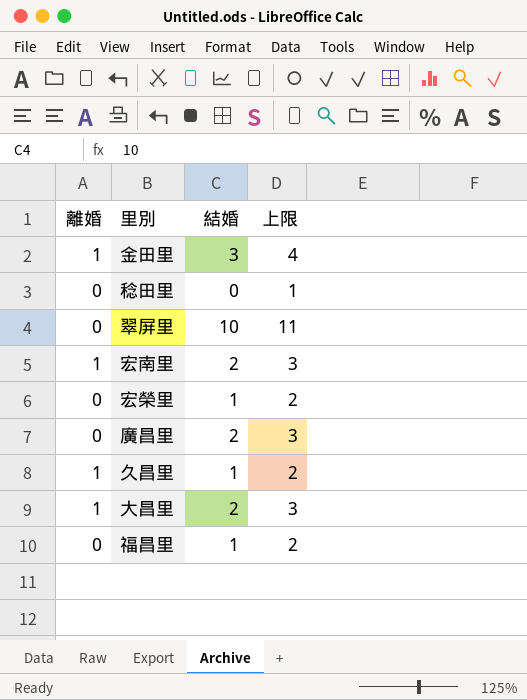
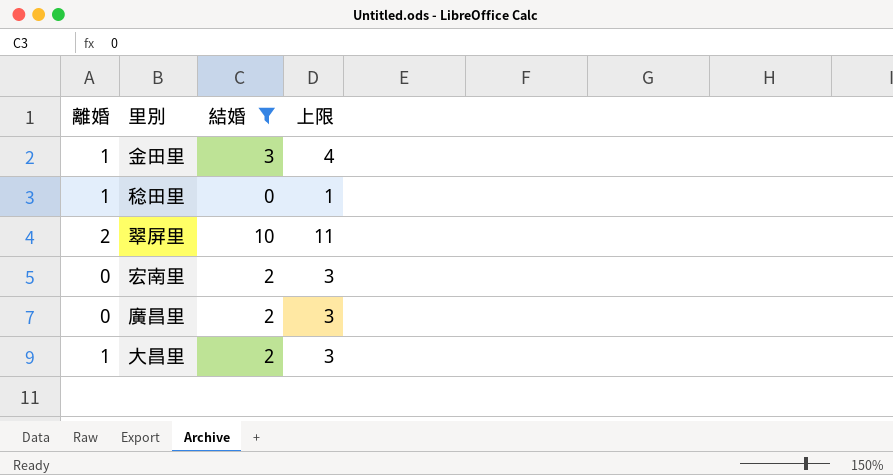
filter: none -> 結婚 != 1
稔田里 | 離婚: 0 -> 1
翠屏里 | 離婚: 0 -> 2
宏南里 | 離婚: 1 -> 0

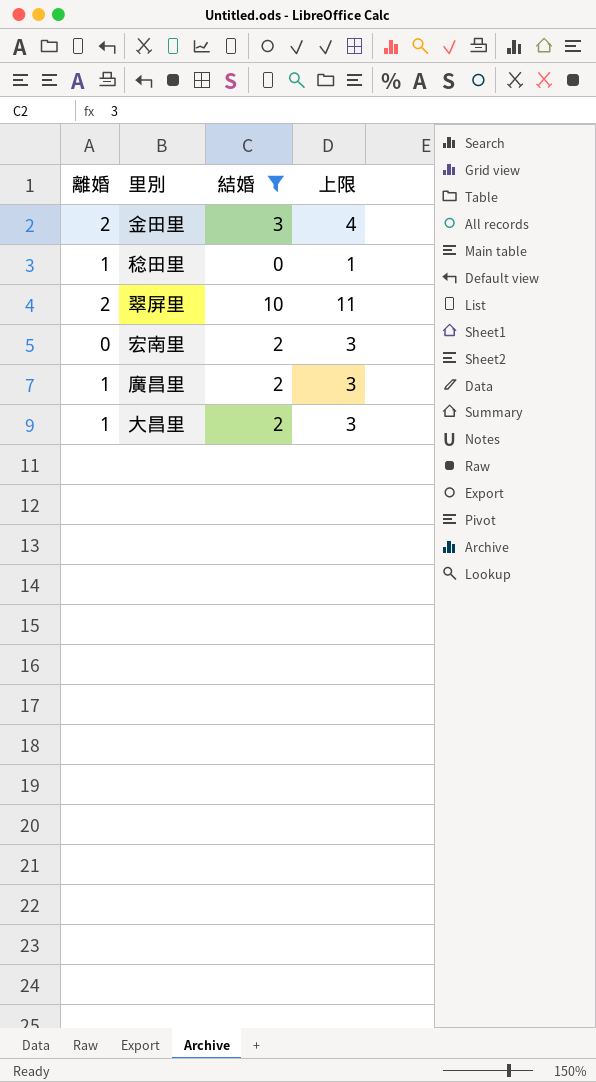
金田里 | 離婚: 1 -> 2
廣昌里 | 離婚: 0 -> 1

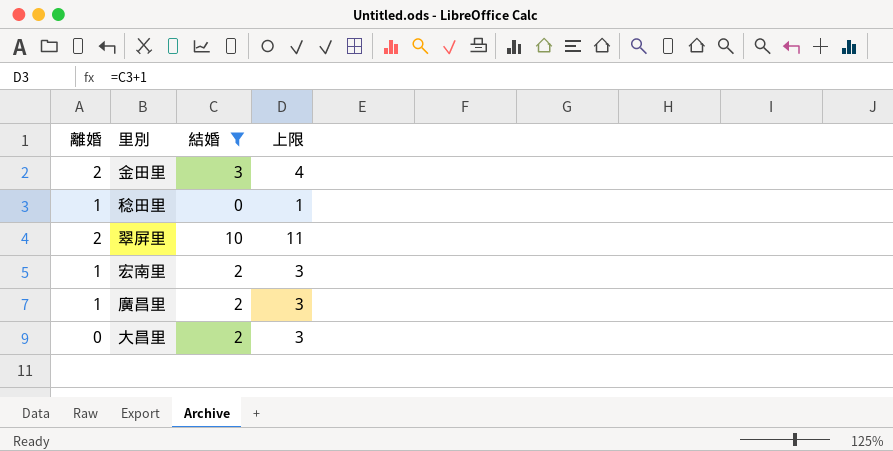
宏南里 | 離婚: 0 -> 1
大昌里 | 離婚: 1 -> 0

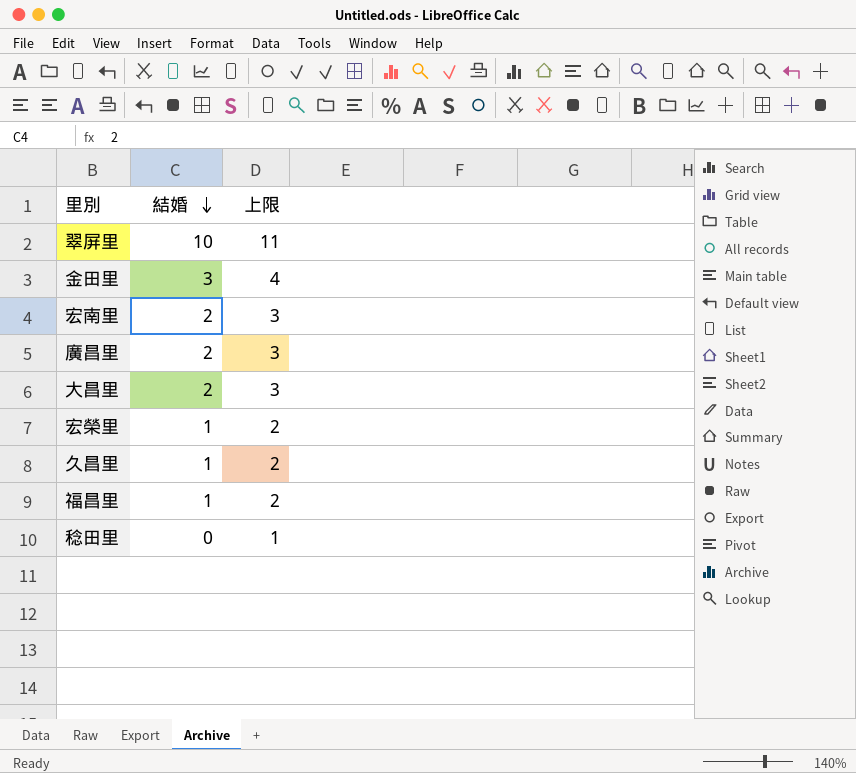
filter: 結婚 != 1 -> none
row order: none -> 結婚 descending
column 離婚 | position: 1 -> none

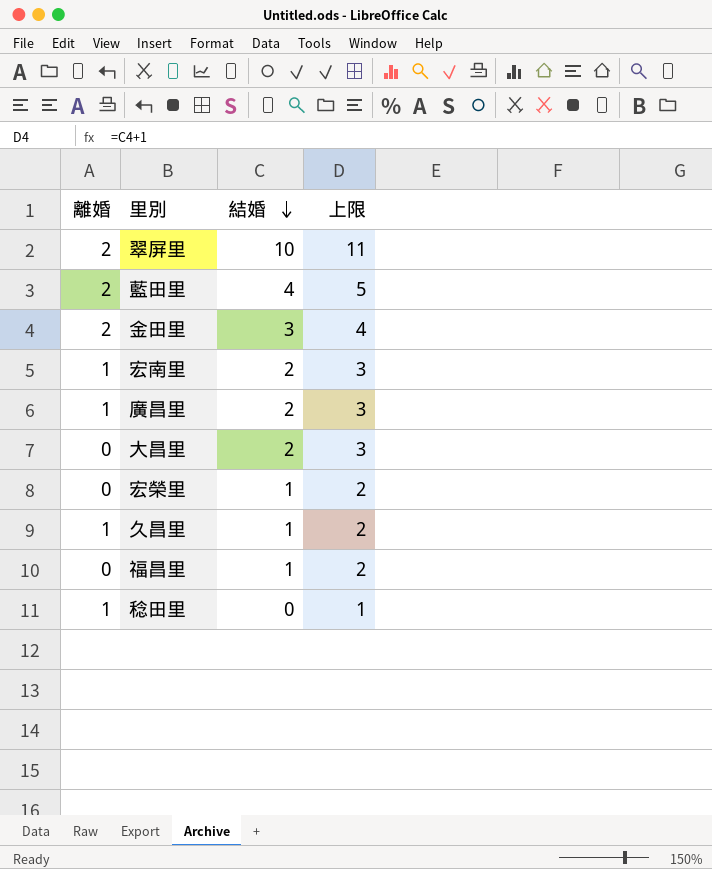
column 離婚 | position: none -> 1
row 藍田里: none -> 2 | 4 | 5

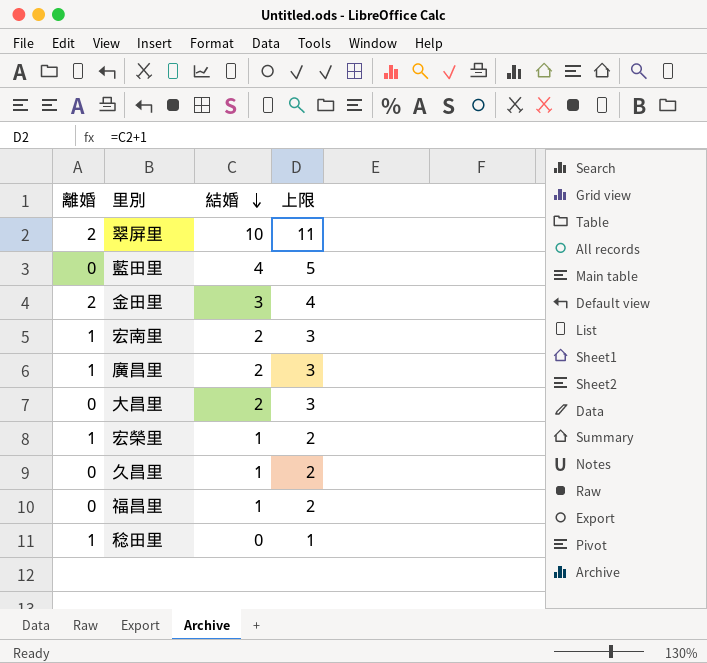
藍田里 | 離婚: 2 -> 0
宏榮里 | 離婚: 0 -> 1
久昌里 | 離婚: 1 -> 0

